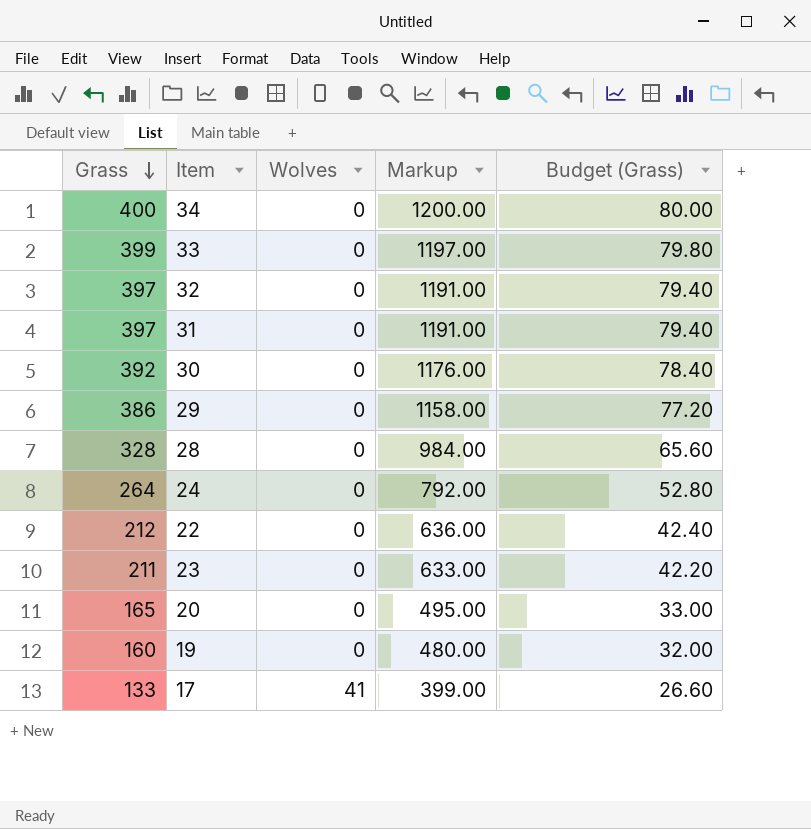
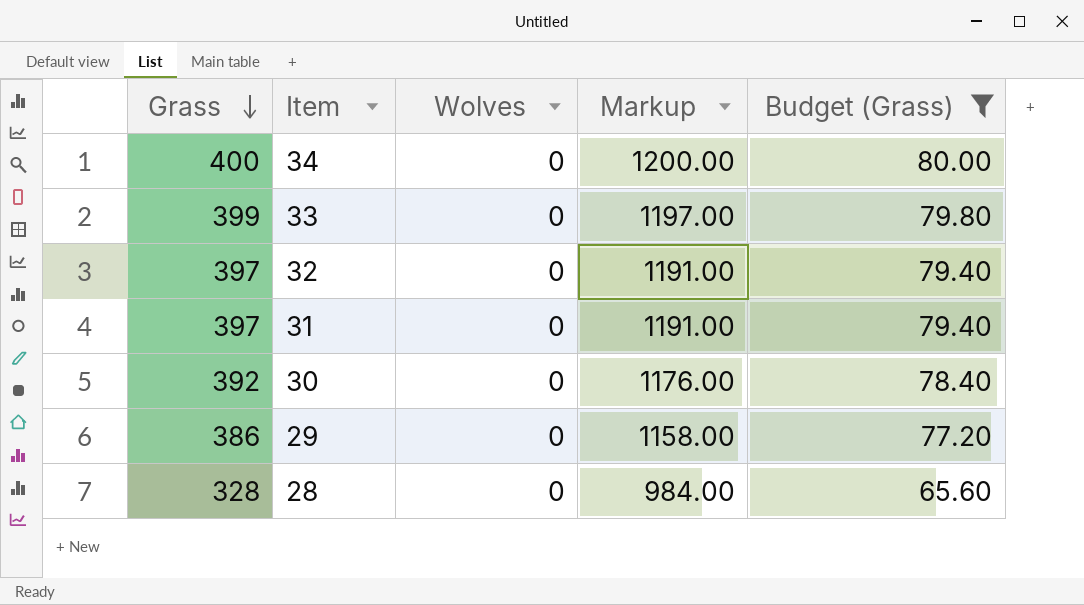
filter: none -> Budget (Grass) >= 65.60

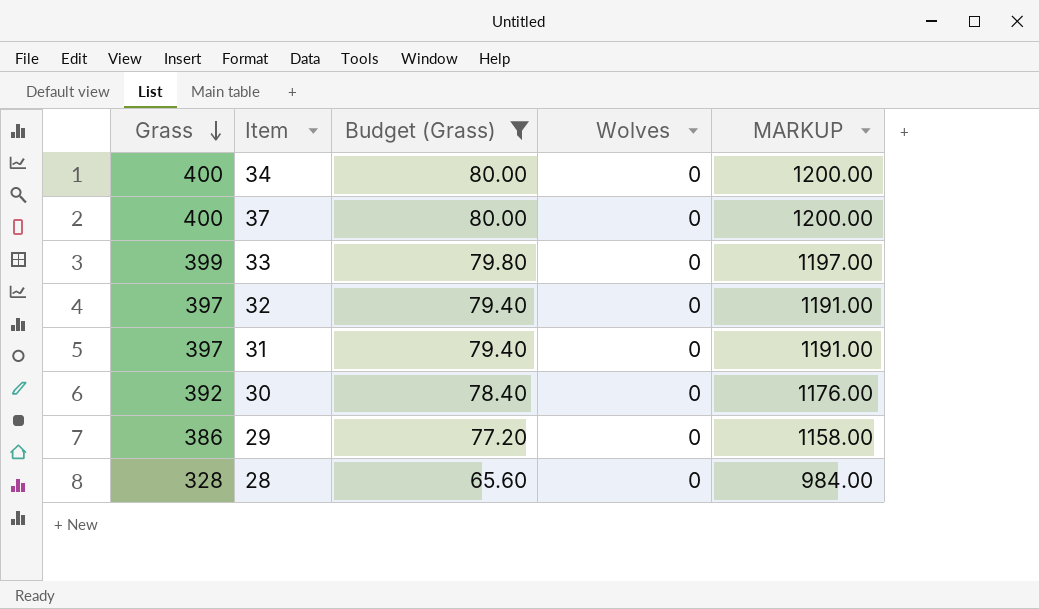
column Budget (Grass) | position: 5 -> 3
column name: Markup -> MARKUP
row 37: none -> 400 | 80.00 | 0 | 1200.00

